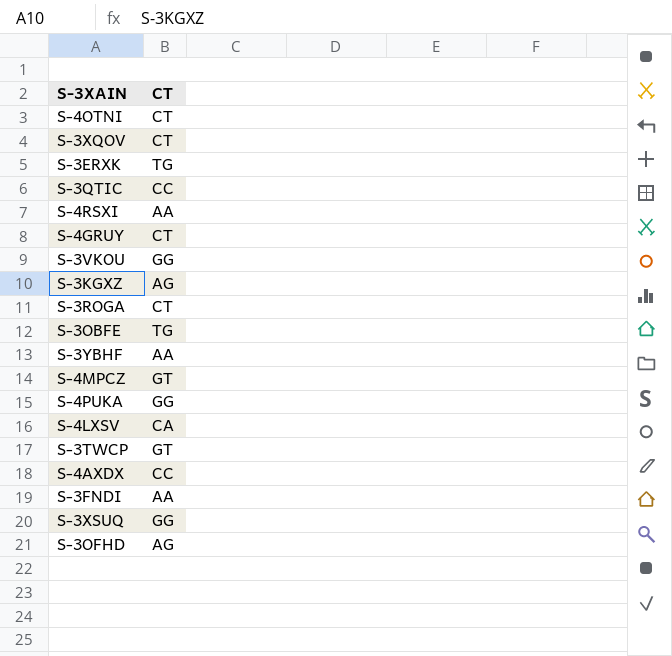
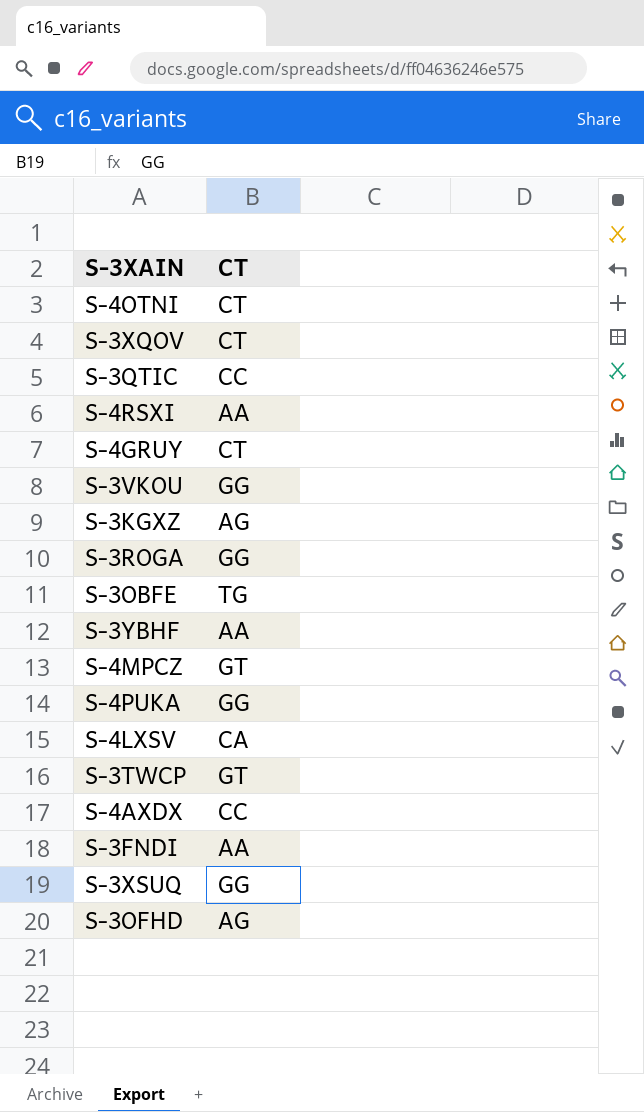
row S-3ERXK: TG -> none
S-3ROGA | CT: CT -> GG

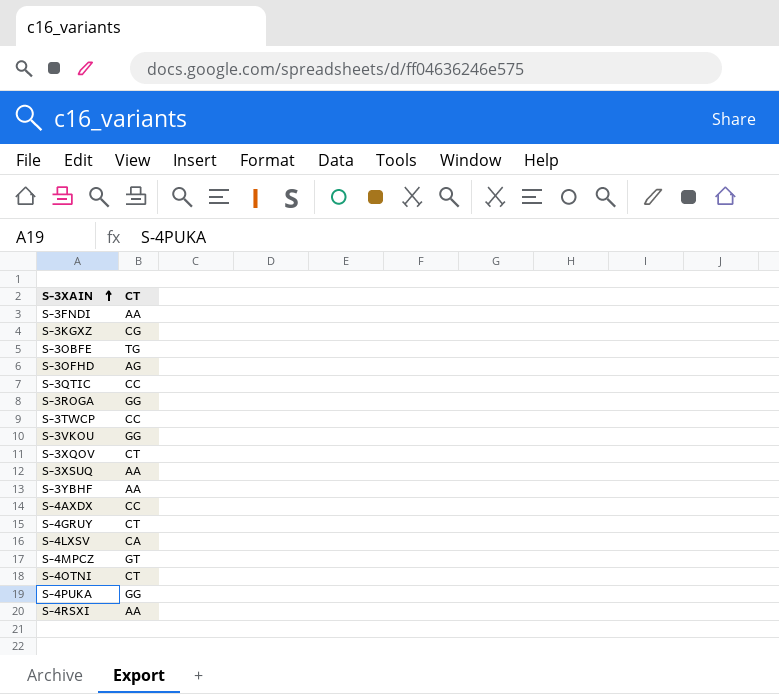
row order: none -> S-3XAIN ascending
S-3KGXZ | CT: AG -> CG
S-3TWCP | CT: GT -> CC
S-3XSUQ | CT: GG -> AA

